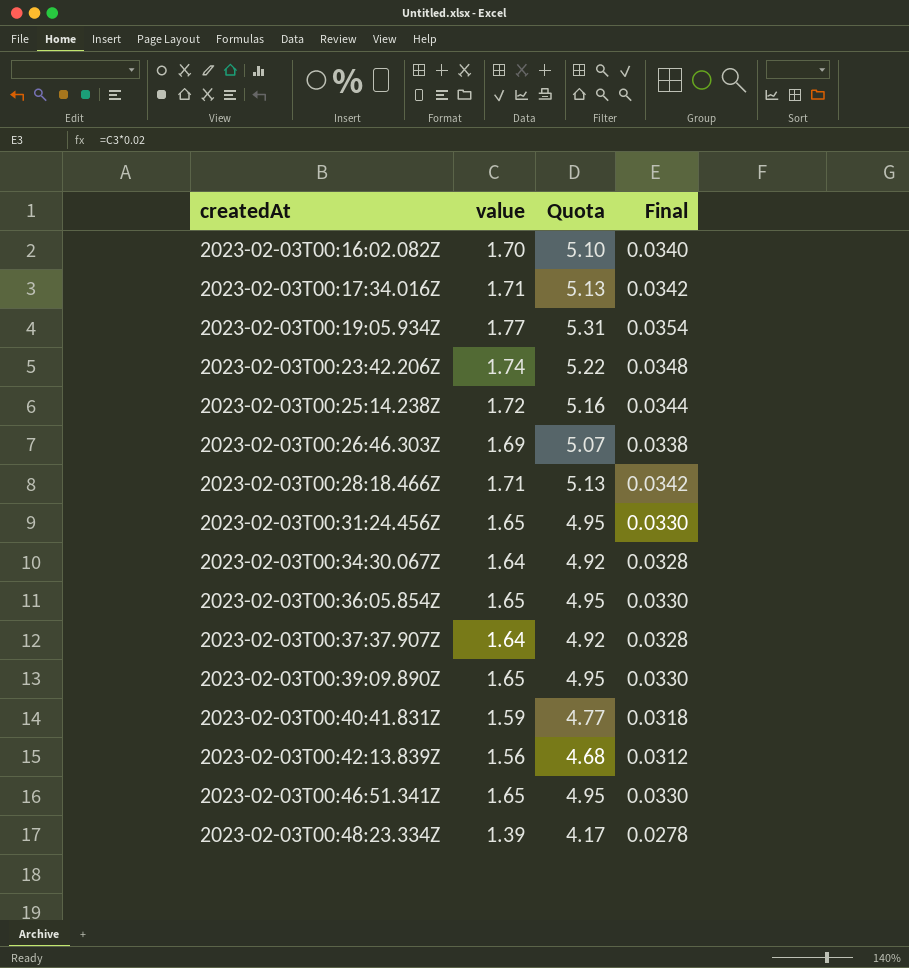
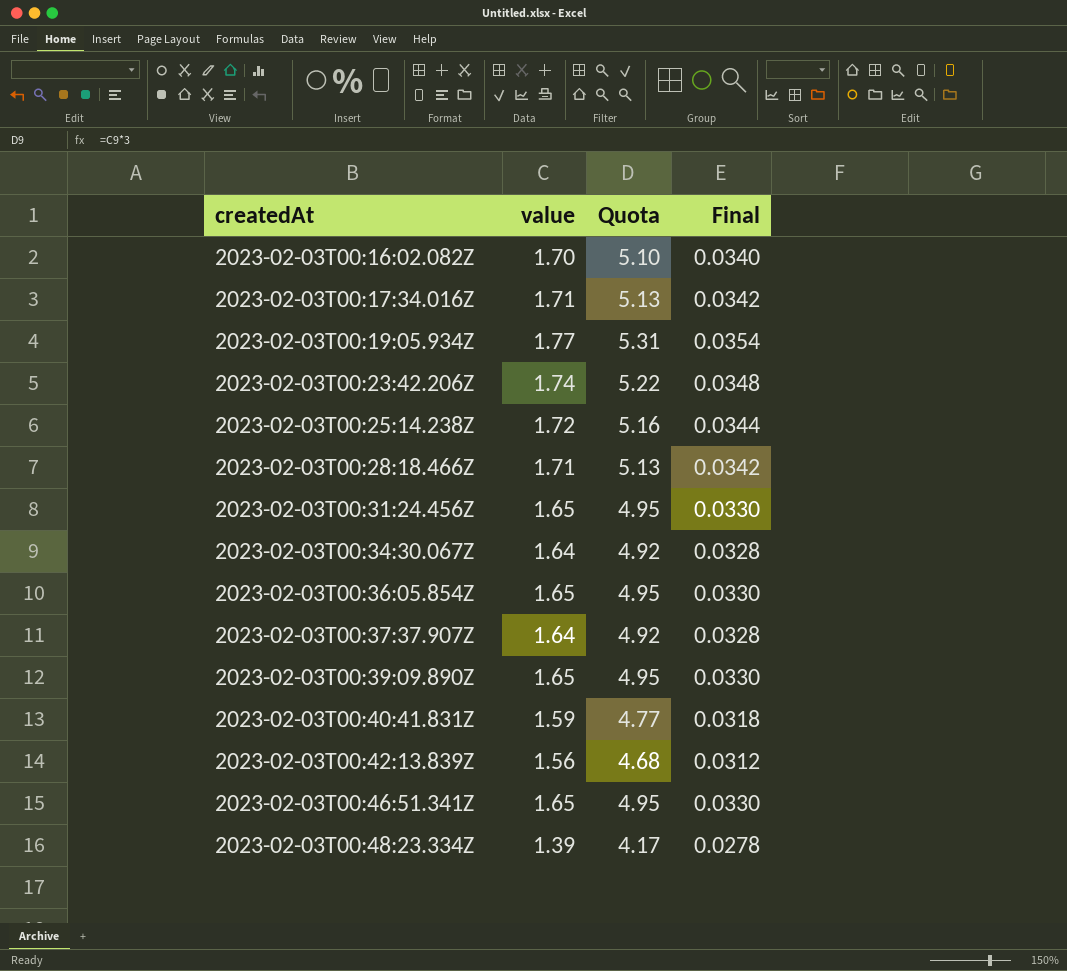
row 2023-02-03T00:26:46.303Z: 1.69 | 5.07 | 0.0338 -> none

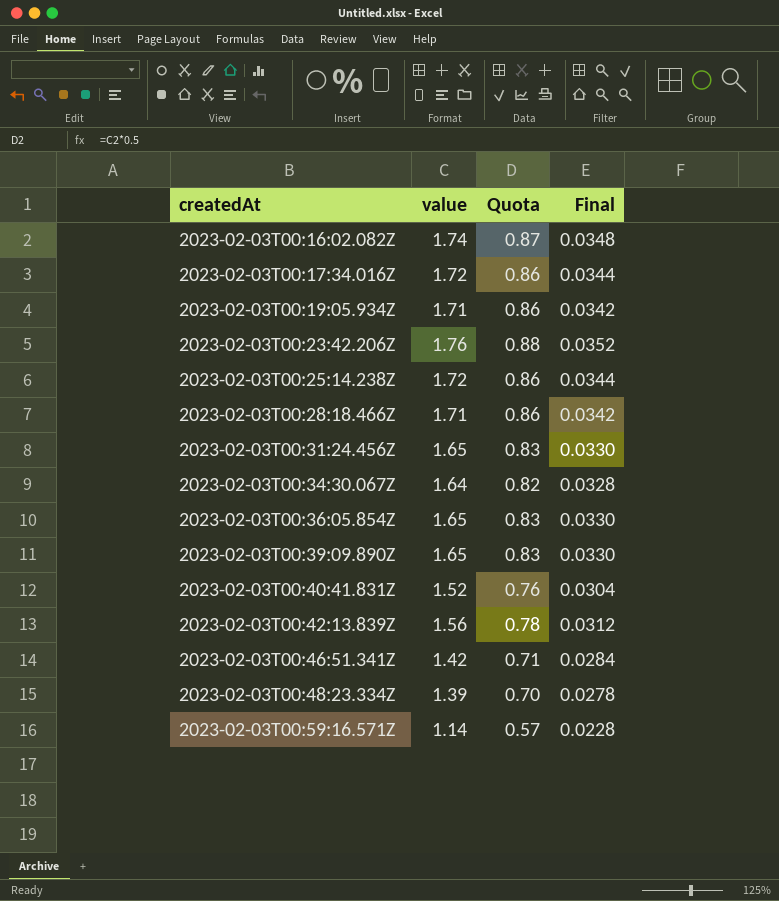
column Quota | formula: [value] * 3 -> [value] * 0.5
row 2023-02-03T00:37:37.907Z: 1.64 | 4.92 | 0.0328 -> none
2023-02-03T00:16:02.082Z | value: 1.70 -> 1.74
2023-02-03T00:16:02.082Z | Final: 0.0340 -> 0.0348
2023-02-03T00:17:34.016Z | value: 1.71 -> 1.72
2023-02-03T00:17:34.016Z | Final: 0.0342 -> 0.0344
2023-02-03T00:19:05.934Z | value: 1.77 -> 1.71
2023-02-03T00:19:05.934Z | Final: 0.0354 -> 0.0342
2023-02-03T00:23:42.206Z | value: 1.74 -> 1.76
2023-02-03T00:23:42.206Z | Final: 0.0348 -> 0.0352
2023-02-03T00:40:41.831Z | value: 1.59 -> 1.52
2023-02-03T00:40:41.831Z | Final: 0.0318 -> 0.0304
2023-02-03T00:46:51.341Z | value: 1.65 -> 1.42
2023-02-03T00:46:51.341Z | Final: 0.0330 -> 0.0284
row 2023-02-03T00:59:16.571Z: none -> 1.14 | 0.57 | 0.0228

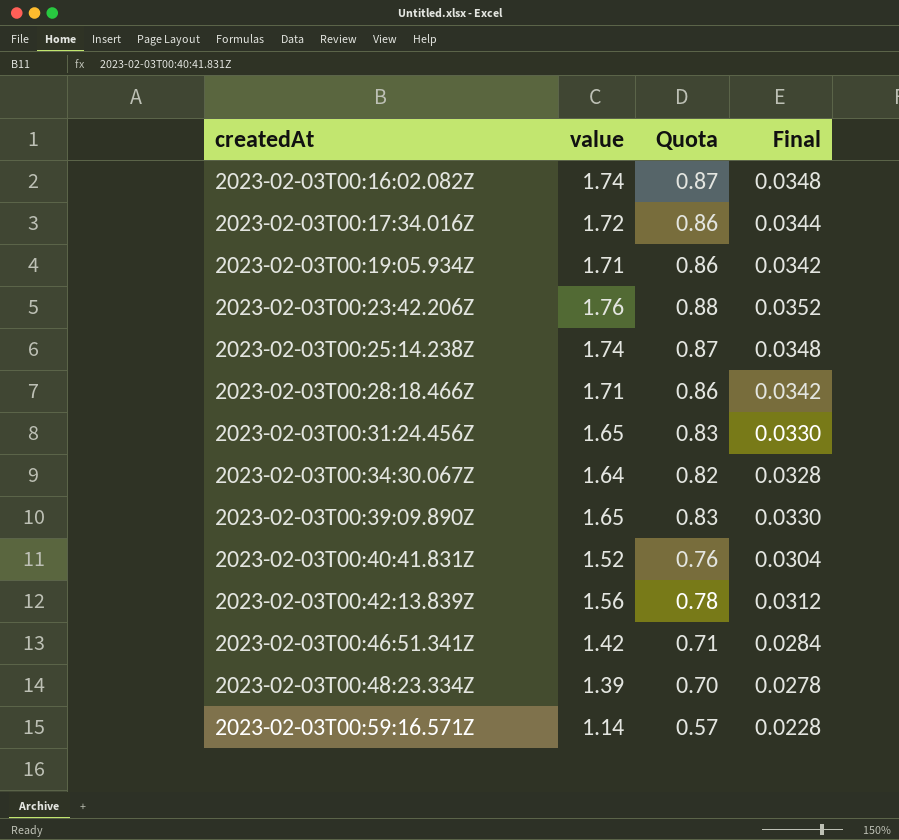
row 2023-02-03T00:36:05.854Z: 1.65 | 0.83 | 0.0330 -> none
2023-02-03T00:25:14.238Z | value: 1.72 -> 1.74
2023-02-03T00:25:14.238Z | Quota: 0.86 -> 0.87
2023-02-03T00:25:14.238Z | Final: 0.0344 -> 0.0348

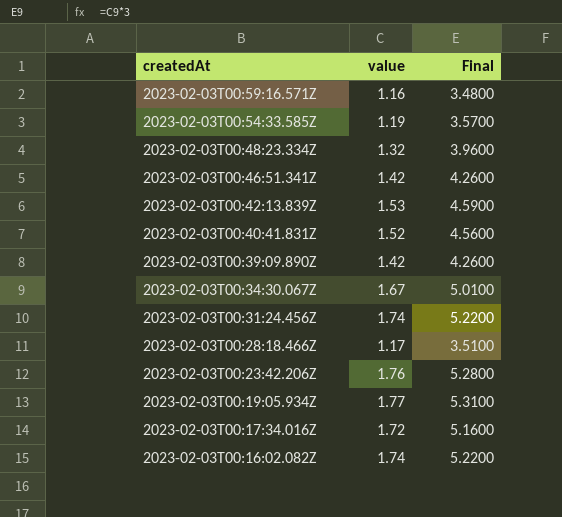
row order: createdAt ascending -> createdAt descending
column Quota | formula: [value] * 0.5 -> none
column Final | formula: [value] * 0.02 -> [value] * 3
row 2023-02-03T00:25:14.238Z: 1.74 | 0.87 | 0.0348 -> none
2023-02-03T00:59:16.571Z | value: 1.14 -> 1.16
row 2023-02-03T00:54:33.585Z: none -> 1.19 | 3.5700
2023-02-03T00:48:23.334Z | value: 1.39 -> 1.32
2023-02-03T00:42:13.839Z | value: 1.56 -> 1.53
2023-02-03T00:39:09.890Z | value: 1.65 -> 1.42
2023-02-03T00:34:30.067Z | value: 1.64 -> 1.67
2023-02-03T00:31:24.456Z | value: 1.65 -> 1.74
2023-02-03T00:28:18.466Z | value: 1.71 -> 1.17
2023-02-03T00:19:05.934Z | value: 1.71 -> 1.77

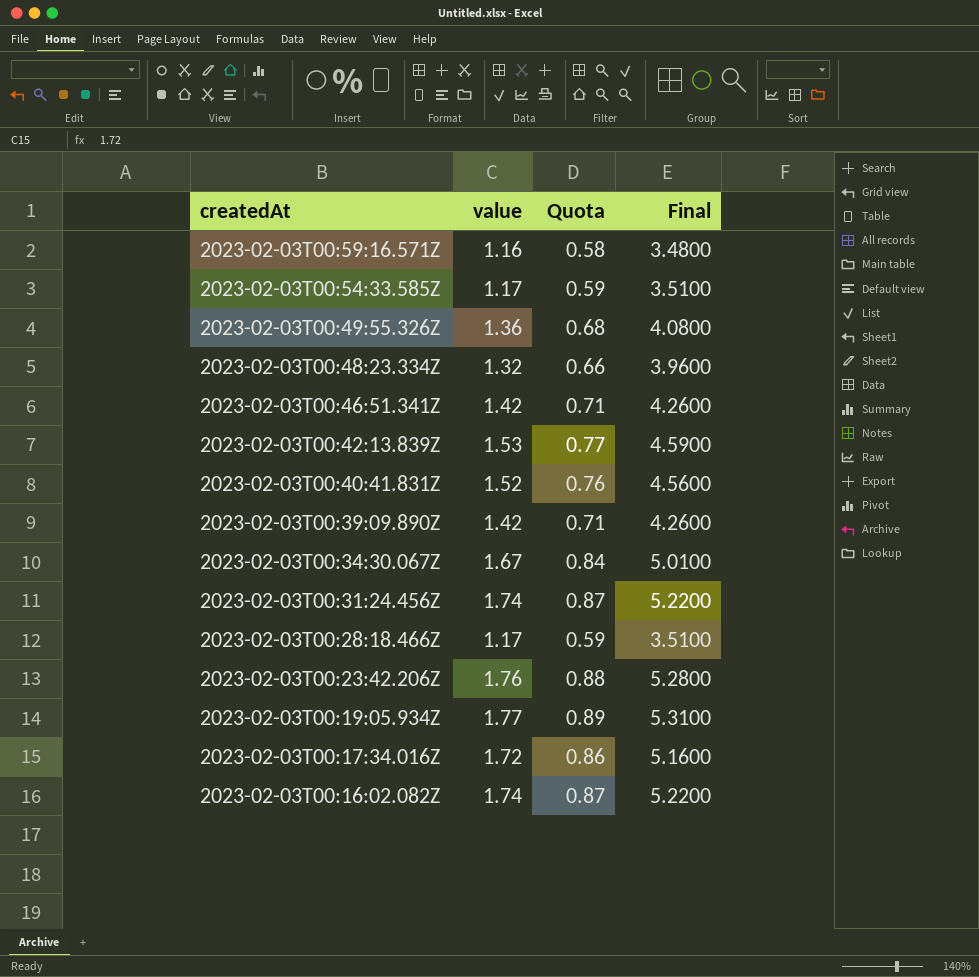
column Quota | formula: none -> [value] * 0.5
2023-02-03T00:54:33.585Z | value: 1.19 -> 1.17
2023-02-03T00:54:33.585Z | Final: 3.5700 -> 3.5100
row 2023-02-03T00:49:55.326Z: none -> 1.36 | 0.68 | 4.0800

